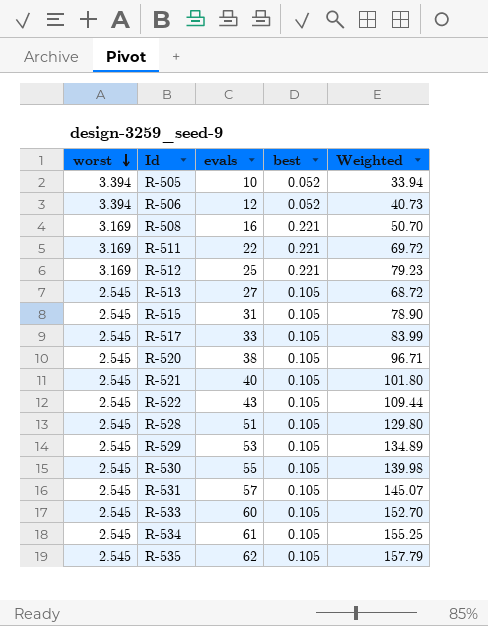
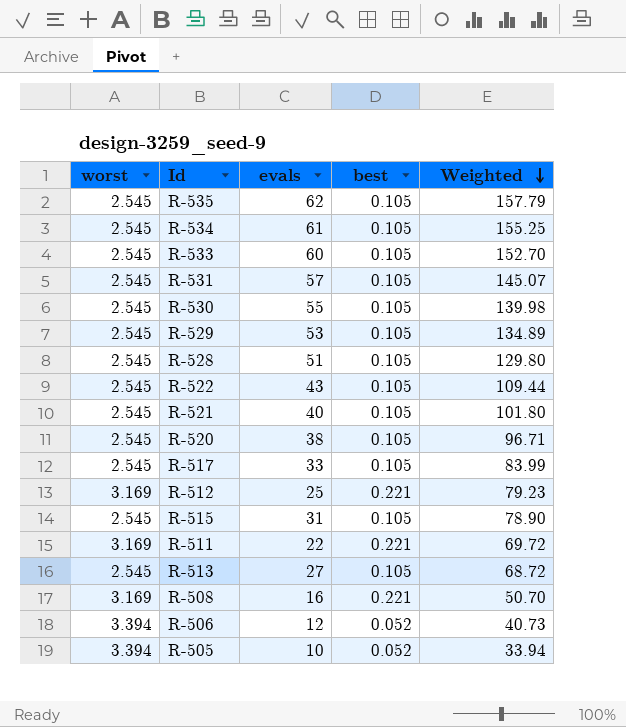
row order: worst descending -> Weighted descending

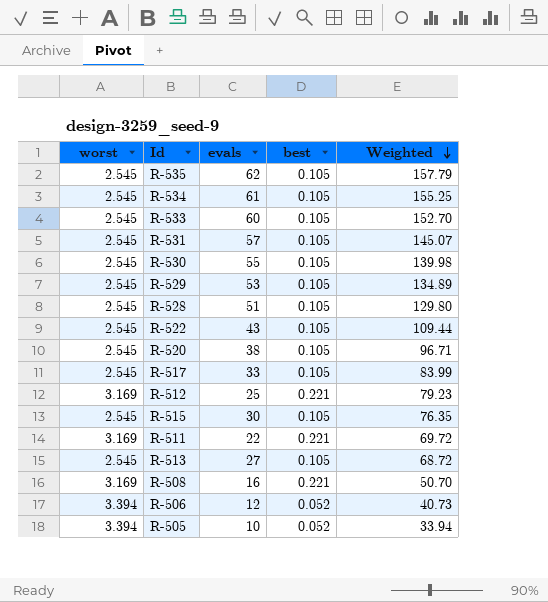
row R-521: 2.545 | 40 | 0.105 | 101.80 -> none
R-515 | evals: 31 -> 30
R-515 | Weighted: 78.90 -> 76.35

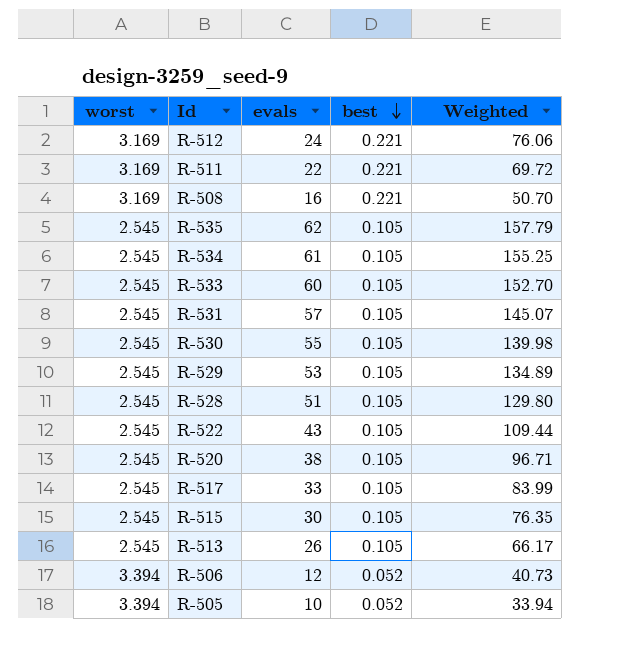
row order: Weighted descending -> best descending
R-512 | evals: 25 -> 24
R-512 | Weighted: 79.23 -> 76.06
R-513 | evals: 27 -> 26
R-513 | Weighted: 68.72 -> 66.17

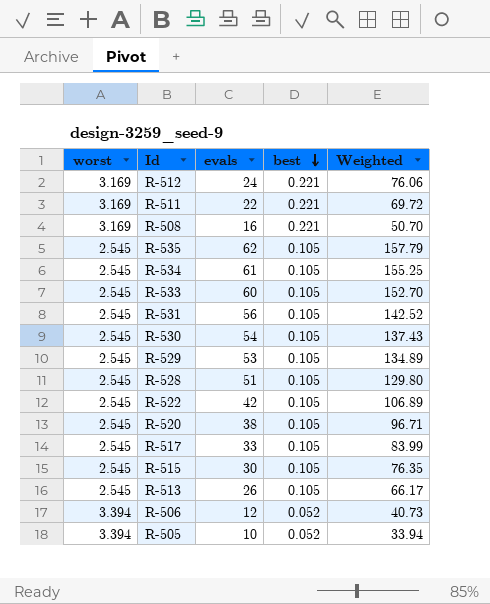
R-531 | evals: 57 -> 56
R-531 | Weighted: 145.07 -> 142.52
R-530 | evals: 55 -> 54
R-530 | Weighted: 139.98 -> 137.43
R-522 | evals: 43 -> 42
R-522 | Weighted: 109.44 -> 106.89

